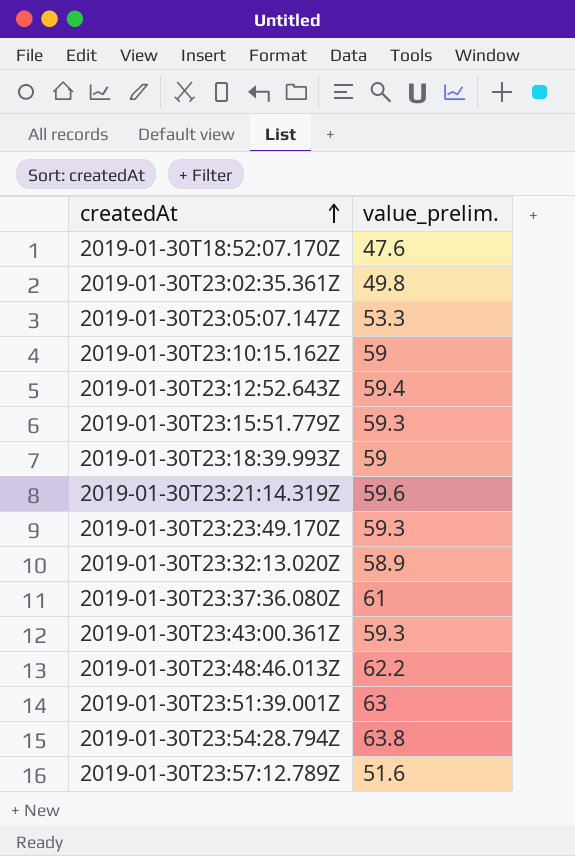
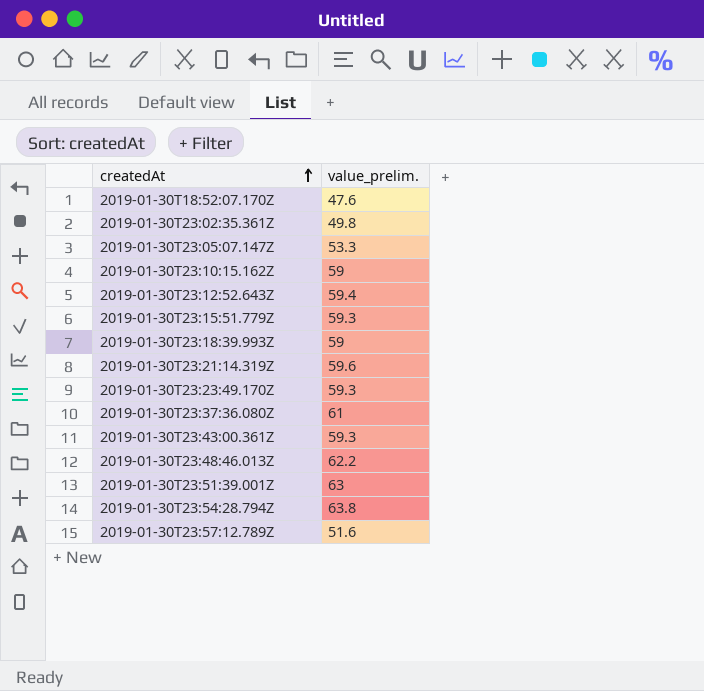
row 2019-01-30T23:32:13.020Z: 58.9 -> none

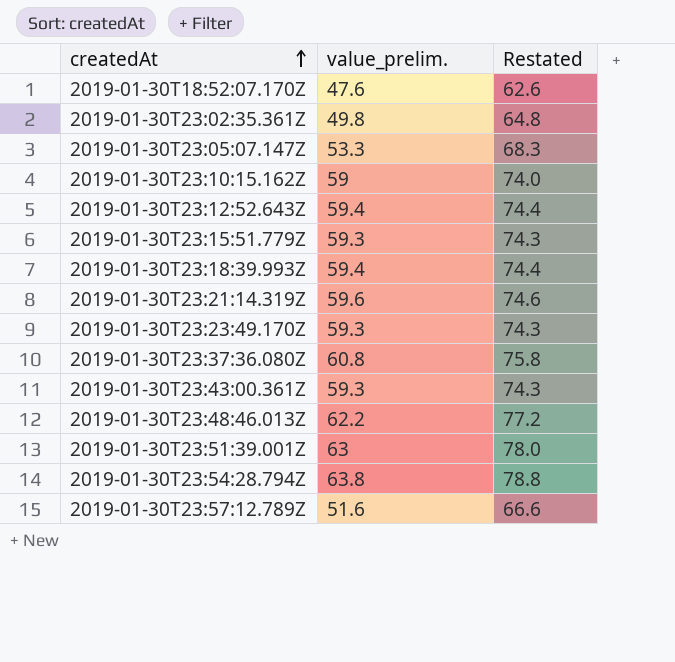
column Restated | formula: none -> [value_prelim.] + 15
2019-01-30T23:18:39.993Z | value_prelim.: 59 -> 59.4
2019-01-30T23:37:36.080Z | value_prelim.: 61 -> 60.8

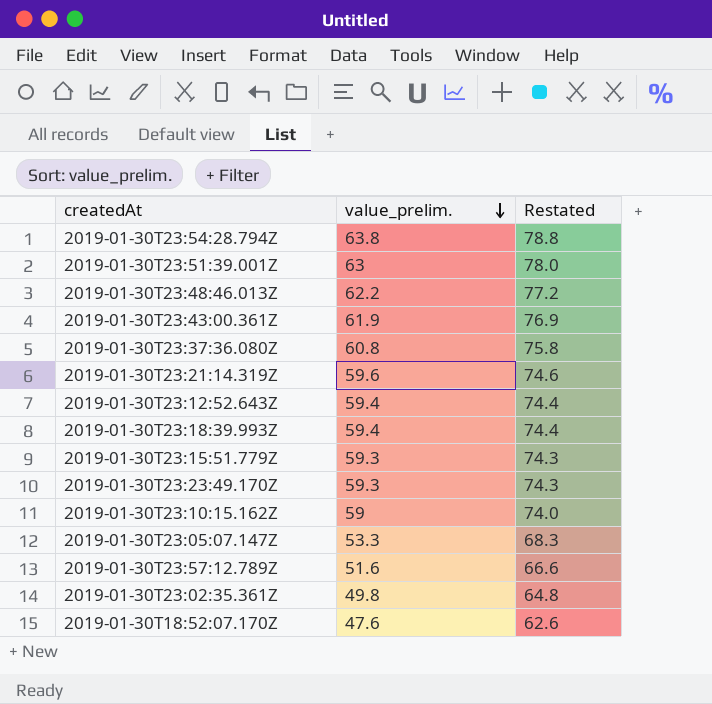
row order: createdAt ascending -> value_prelim. descending
2019-01-30T23:43:00.361Z | value_prelim.: 59.3 -> 61.9
2019-01-30T23:43:00.361Z | Restated: 74.3 -> 76.9

